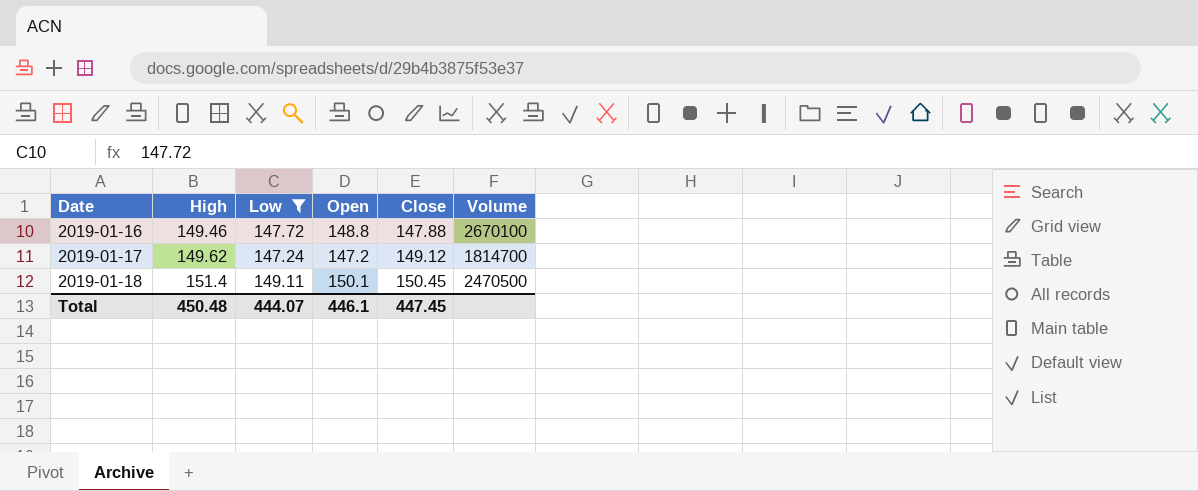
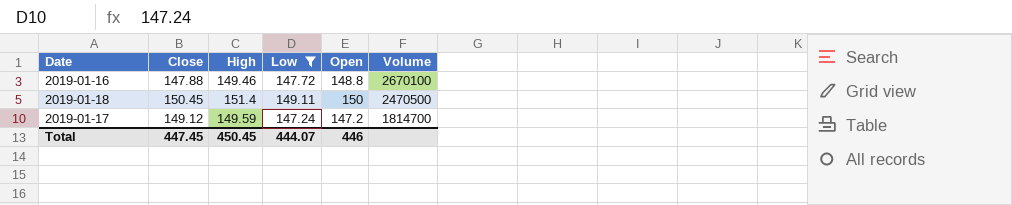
row order: Date ascending -> Volume descending
column Close | position: 5 -> 2
2019-01-18 | Open: 150.1 -> 150
2019-01-17 | High: 149.62 -> 149.59
Total | High: 450.48 -> 450.45
Total | Open: 446.1 -> 446

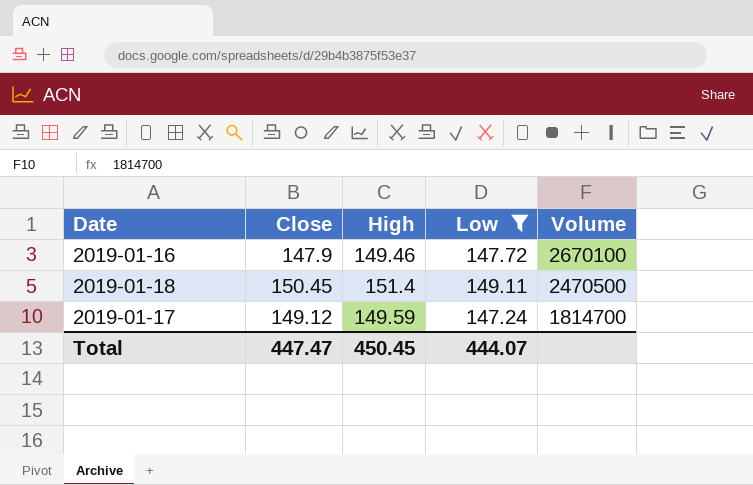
column Open | position: 5 -> none
2019-01-16 | Close: 147.88 -> 147.9
Total | Close: 447.45 -> 447.47

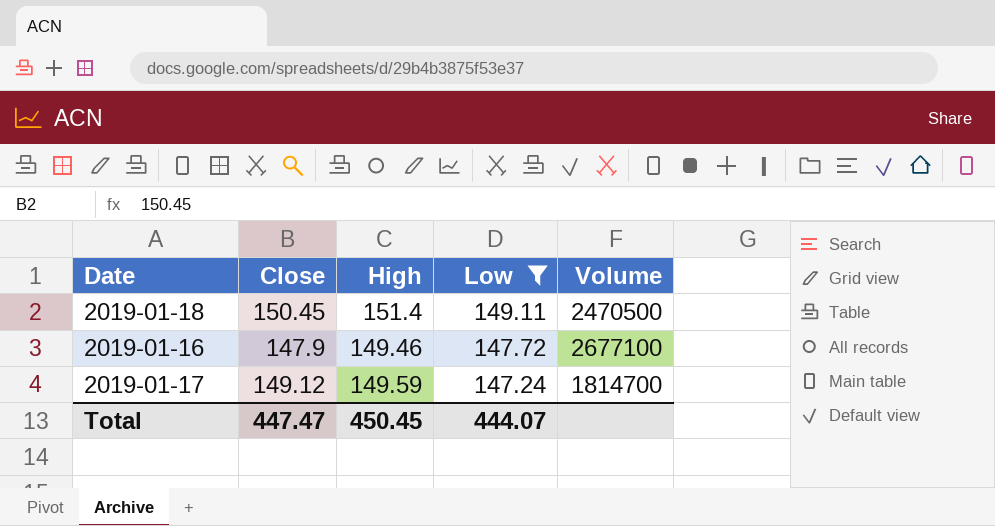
row order: Volume descending -> Low descending
2019-01-16 | Volume: 2670100 -> 2677100

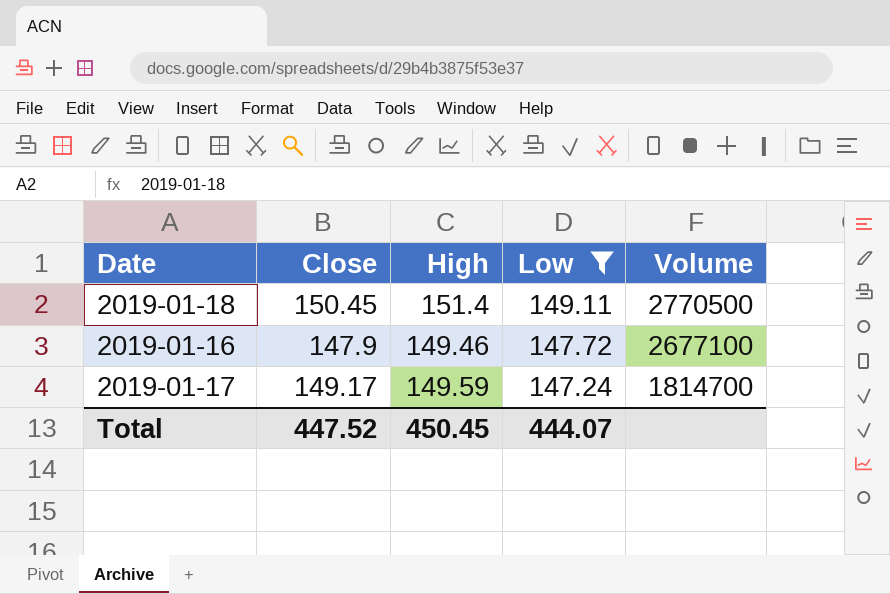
2019-01-18 | Volume: 2470500 -> 2770500
2019-01-17 | Close: 149.12 -> 149.17
Total | Close: 447.47 -> 447.52

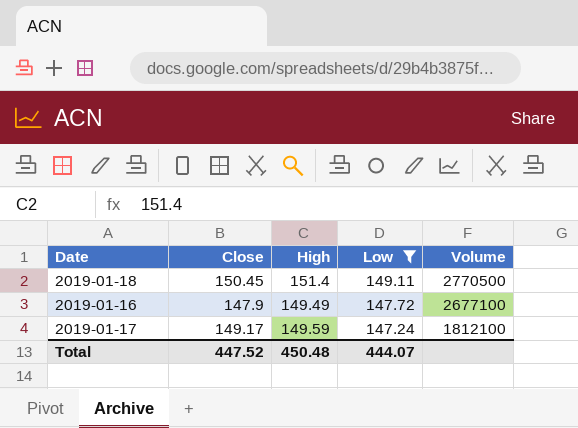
2019-01-16 | High: 149.46 -> 149.49
2019-01-17 | Volume: 1814700 -> 1812100
Total | High: 450.45 -> 450.48

